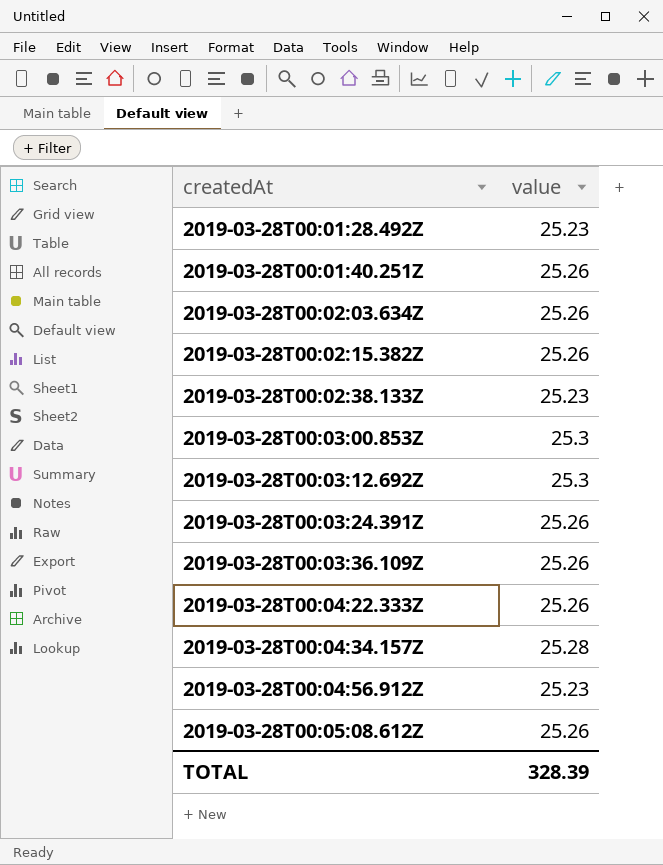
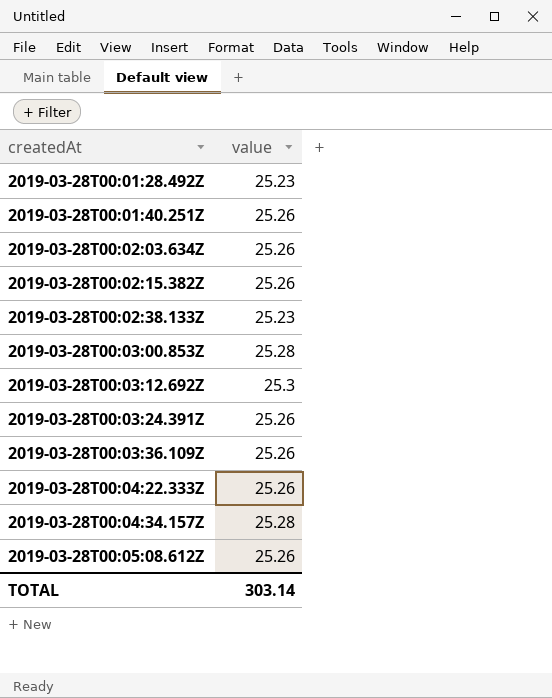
row 2019-03-28T00:04:56.912Z: 25.23 -> none
2019-03-28T00:03:00.853Z | value: 25.3 -> 25.28
TOTAL | value: 328.39 -> 303.14

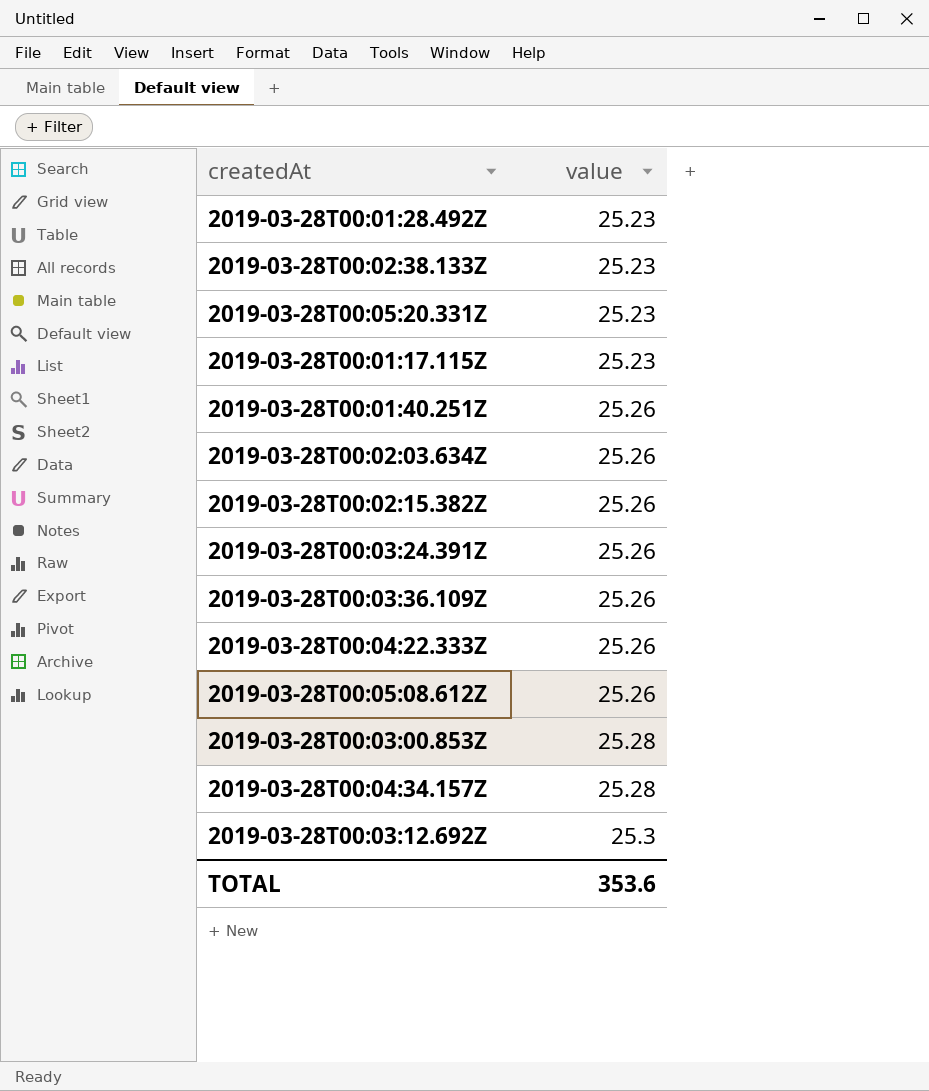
row order: createdAt ascending -> value ascending
row 2019-03-28T00:05:20.331Z: none -> 25.23
row 2019-03-28T00:01:17.115Z: none -> 25.23
TOTAL | value: 303.14 -> 353.6

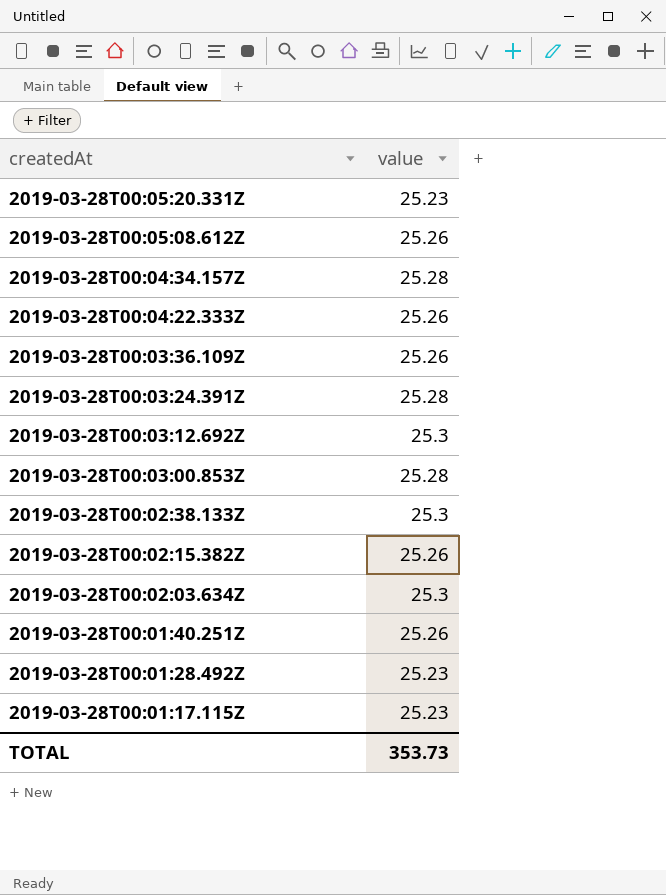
row order: value ascending -> createdAt descending
2019-03-28T00:03:24.391Z | value: 25.26 -> 25.28
2019-03-28T00:02:38.133Z | value: 25.23 -> 25.3
2019-03-28T00:02:03.634Z | value: 25.26 -> 25.3
TOTAL | value: 353.6 -> 353.73

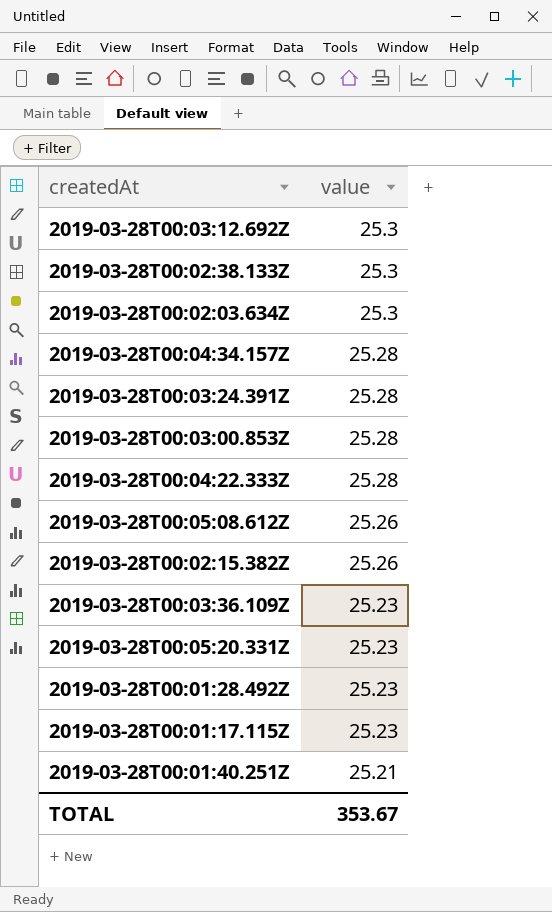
row order: createdAt descending -> value descending
2019-03-28T00:04:22.333Z | value: 25.26 -> 25.28
2019-03-28T00:03:36.109Z | value: 25.26 -> 25.23
2019-03-28T00:01:40.251Z | value: 25.26 -> 25.21
TOTAL | value: 353.73 -> 353.67

